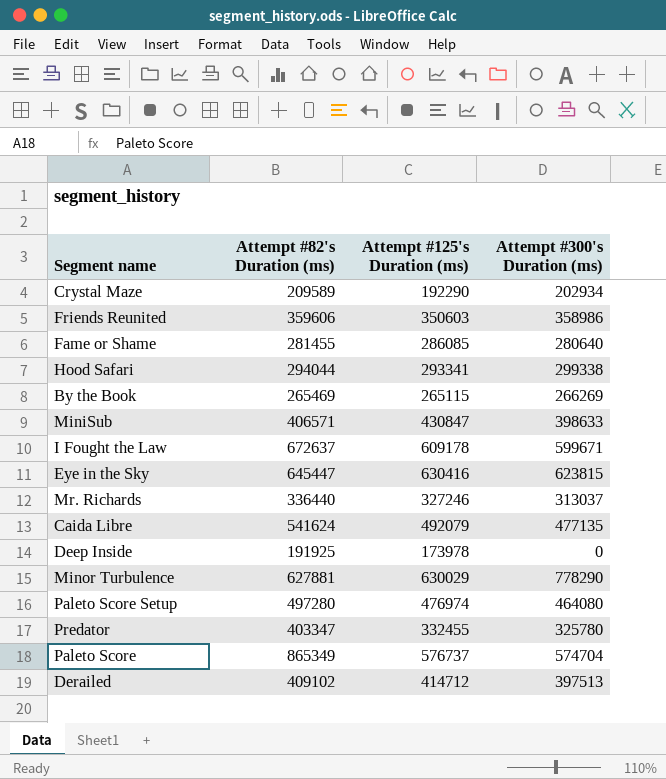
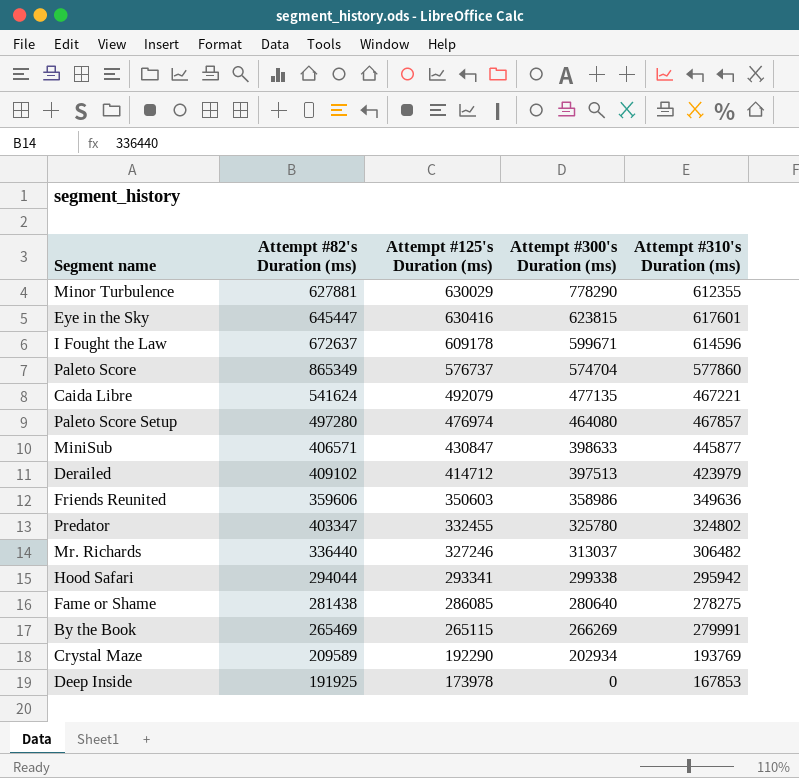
row order: none -> Attempt #300's Duration (ms) descending
column Attempt #310's Duration (ms) | position: none -> 5
Fame or Shame | Attempt #82's Duration (ms): 281455 -> 281438

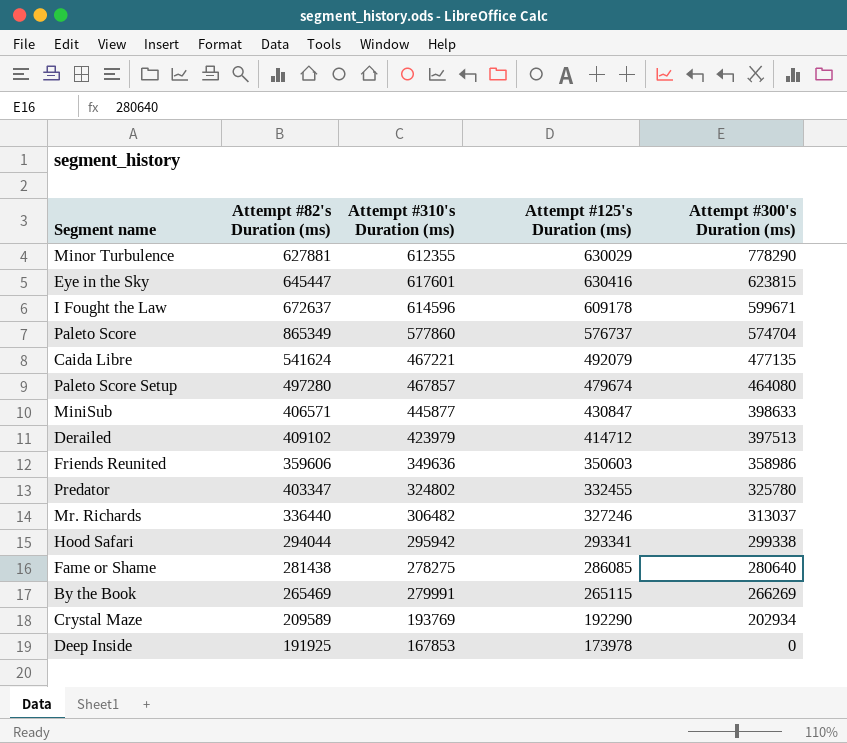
column Attempt #310's Duration (ms) | position: 5 -> 3
Paleto Score Setup | Attempt #125's Duration (ms): 476974 -> 479674

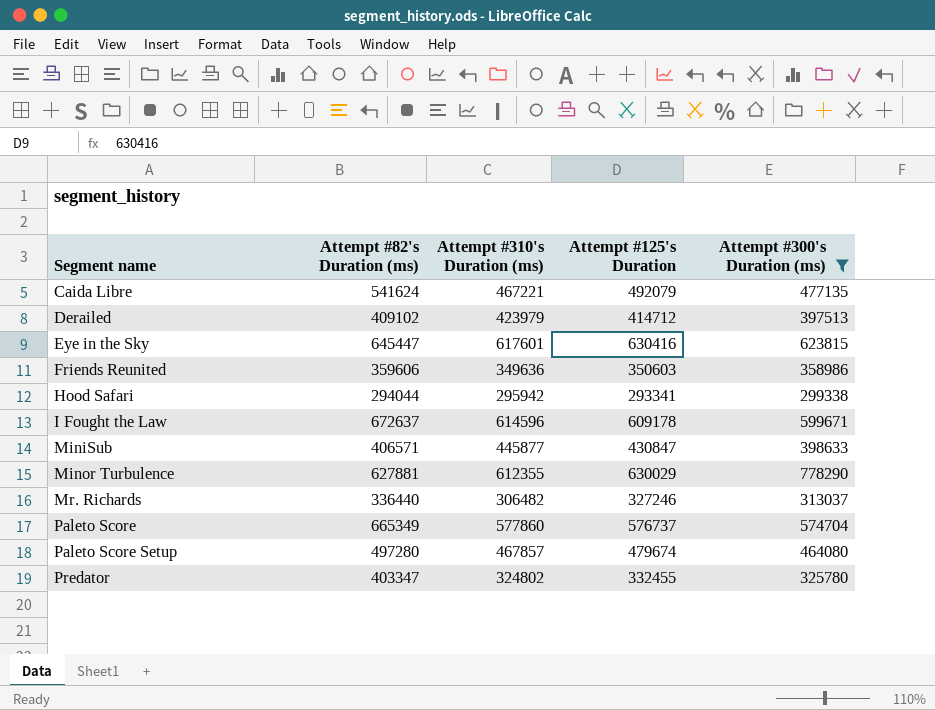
filter: none -> Attempt #300's Duration (ms) >= 299338
row order: Attempt #300's Duration (ms) descending -> Segment name ascending
column name: Attempt #125's Duration (ms) -> Attempt #125's Duration
Paleto Score | Attempt #82's Duration (ms): 865349 -> 665349

